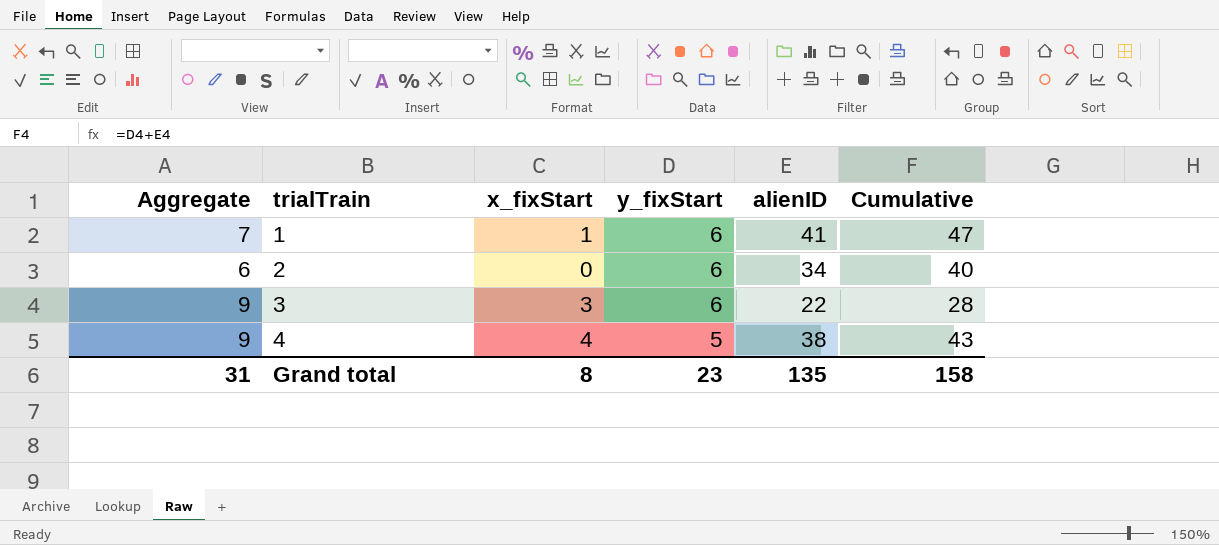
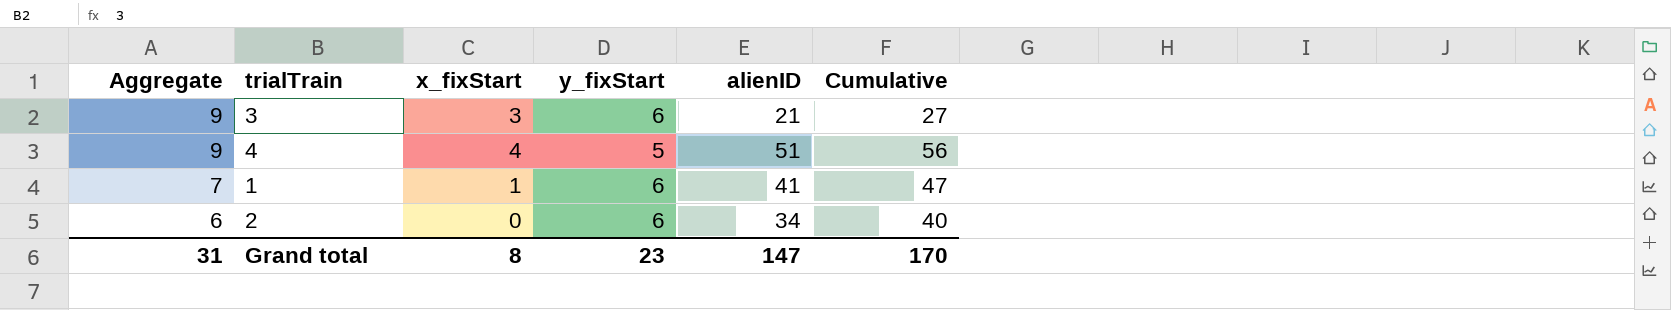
row order: trialTrain ascending -> Aggregate descending
3 | alienID: 22 -> 21
3 | Cumulative: 28 -> 27
4 | alienID: 38 -> 51
4 | Cumulative: 43 -> 56
Grand total | alienID: 135 -> 147
Grand total | Cumulative: 158 -> 170

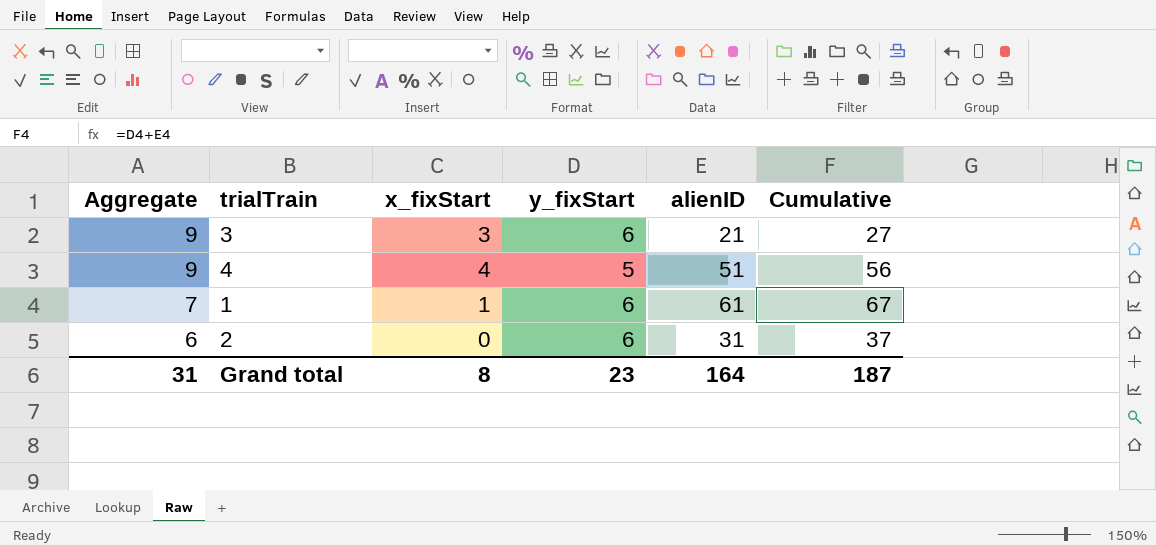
1 | alienID: 41 -> 61
1 | Cumulative: 47 -> 67
2 | alienID: 34 -> 31
2 | Cumulative: 40 -> 37
Grand total | alienID: 147 -> 164
Grand total | Cumulative: 170 -> 187

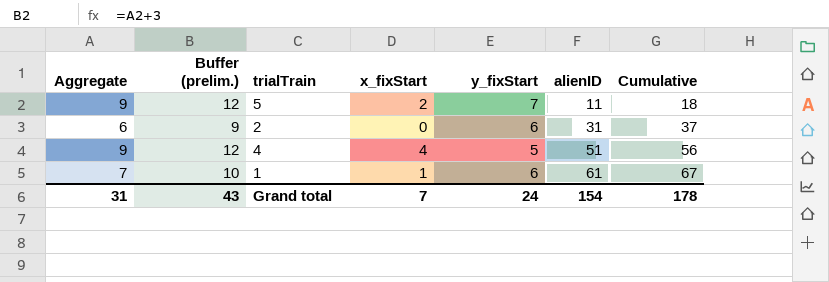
row order: Aggregate descending -> alienID ascending
column Buffer (prelim.) | formula: none -> [Aggregate] + 3
row 3: 9 | 3 | 6 | 21 | 27 -> none
row 5: none -> 9 | 12 | 2 | 7 | 11 | 18
Grand total | x_fixStart: 8 -> 7
Grand total | y_fixStart: 23 -> 24
Grand total | alienID: 164 -> 154
Grand total | Cumulative: 187 -> 178

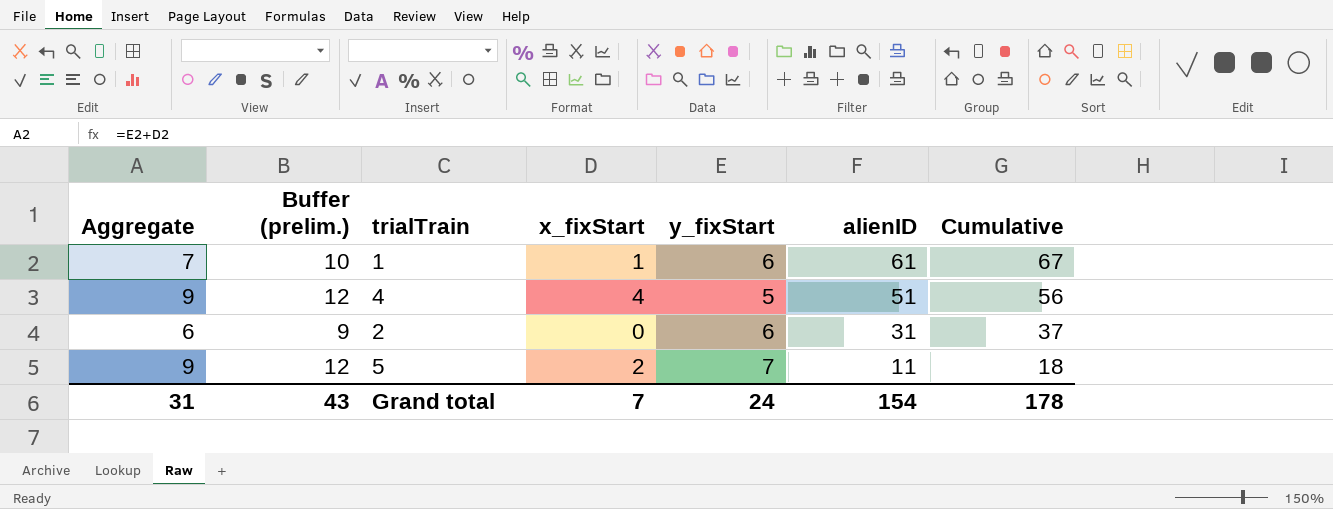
row order: alienID ascending -> alienID descending

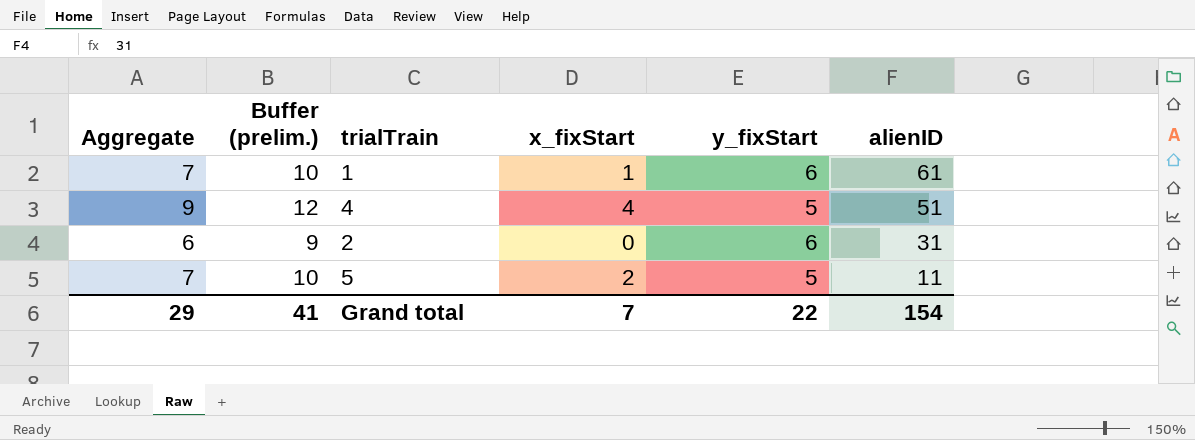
column Cumulative | formula: [y_fixStart] + [alienID] -> none
5 | Aggregate: 9 -> 7
5 | Buffer (prelim.): 12 -> 10
5 | y_fixStart: 7 -> 5
Grand total | Aggregate: 31 -> 29
Grand total | Buffer (prelim.): 43 -> 41
Grand total | y_fixStart: 24 -> 22

